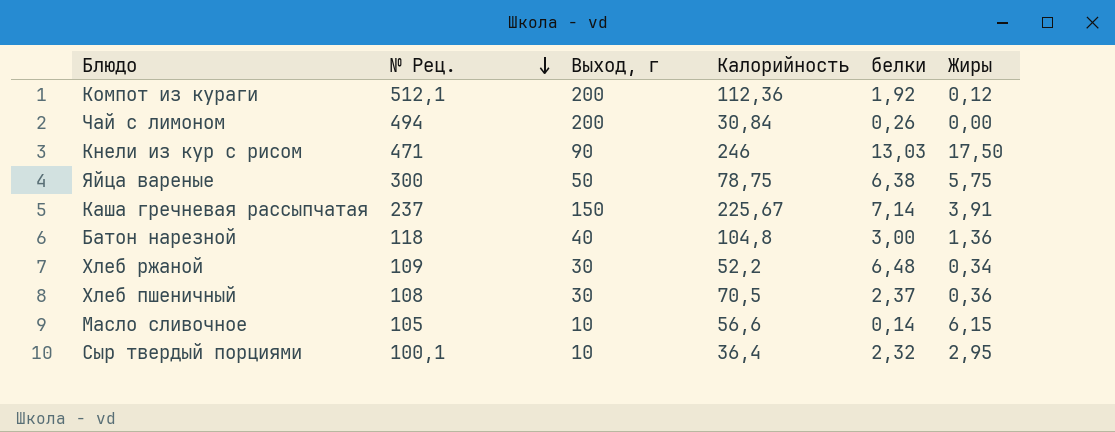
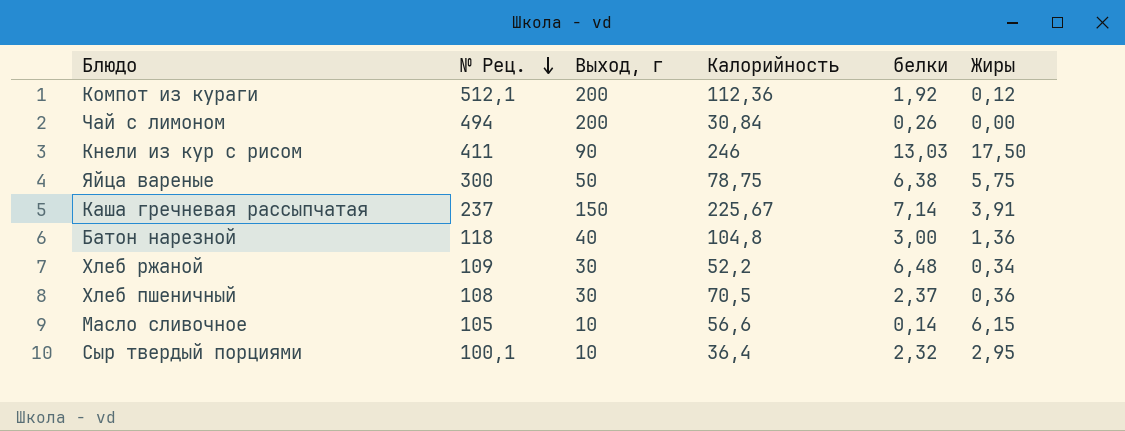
Кнели из кур с рисом | № Рец.: 471 -> 411

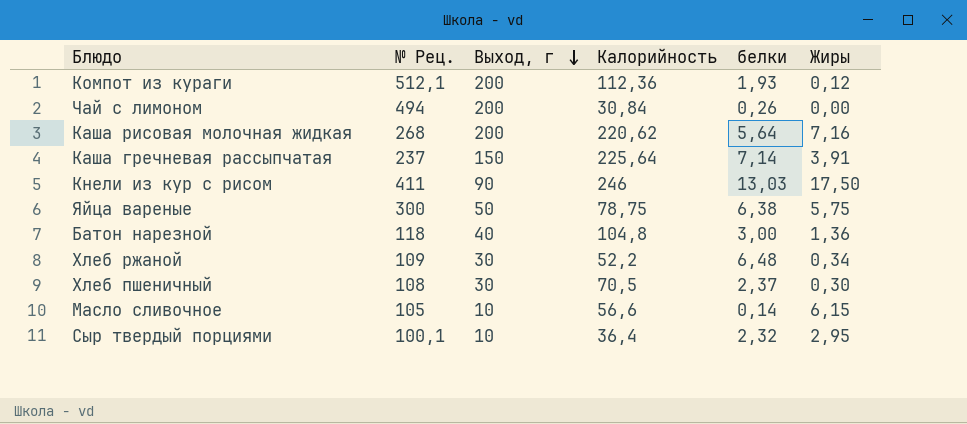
row order: № Рец. descending -> Выход, г descending
Компот из кураги | белки: 1,92 -> 1,93
row Каша рисовая молочная жидкая: none -> 268 | 200 | 220,62 | 5,64 | 7,16
Каша гречневая рассыпчатая | Калорийность: 225,67 -> 225,64
Хлеб пшеничный | Жиры: 0,36 -> 0,30

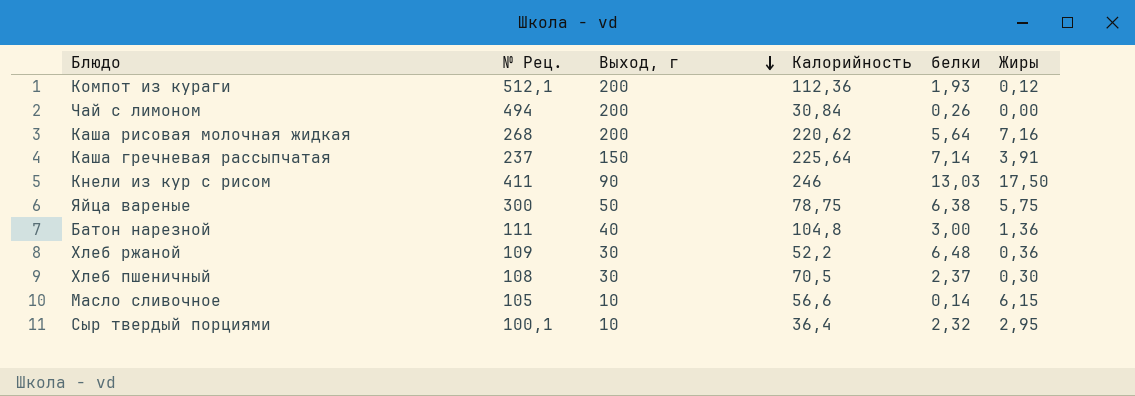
Батон нарезной | № Рец.: 118 -> 111
Хлеб ржаной | Жиры: 0,34 -> 0,36

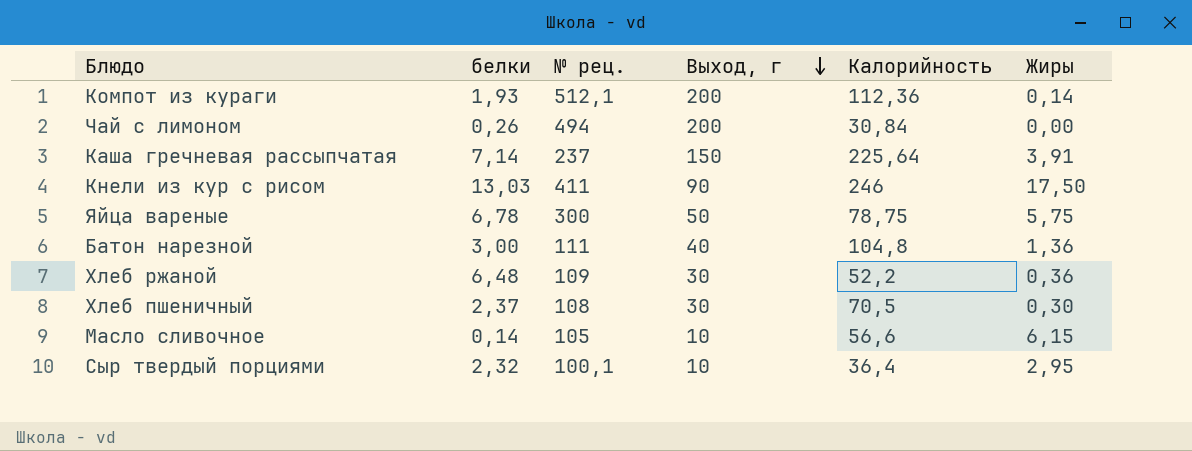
column белки | position: 5 -> 2
column name: № Рец. -> № рец.
row Каша рисовая молочная жидкая: 268 | 200 | 220,62 | 5,64 | 7,16 -> none
Компот из кураги | Жиры: 0,12 -> 0,14
Яйца вареные | белки: 6,38 -> 6,78

